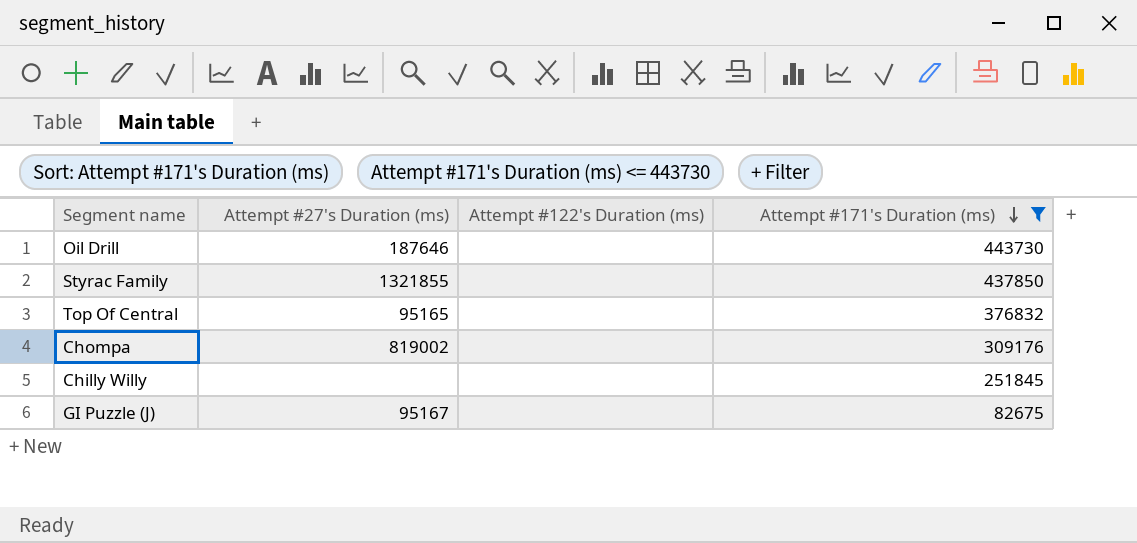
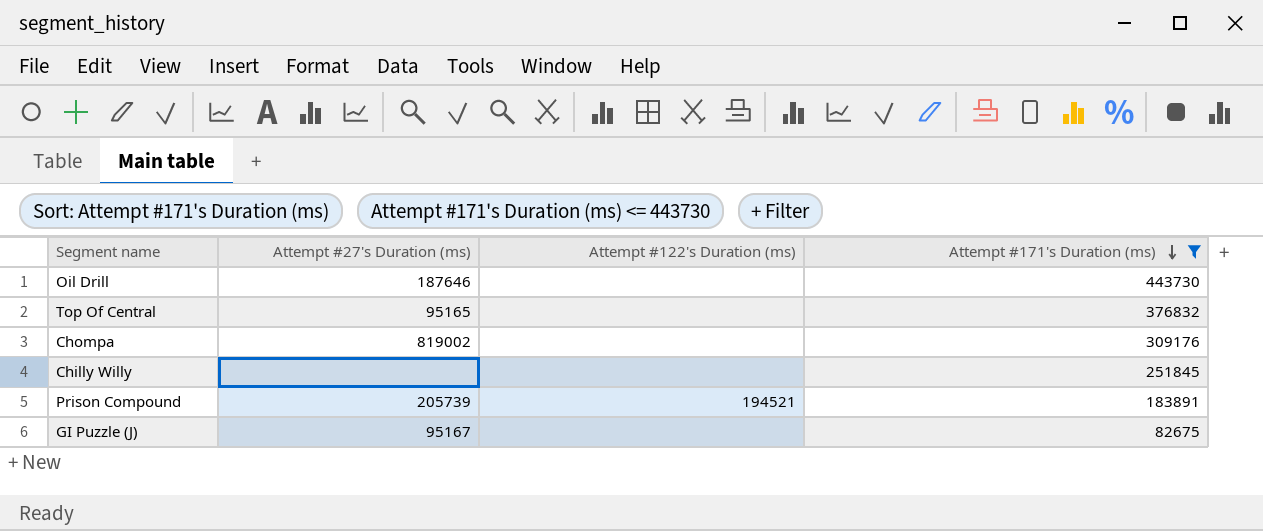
row Styrac Family: 1321855 | none | 437850 -> none
row Prison Compound: none -> 205739 | 194521 | 183891

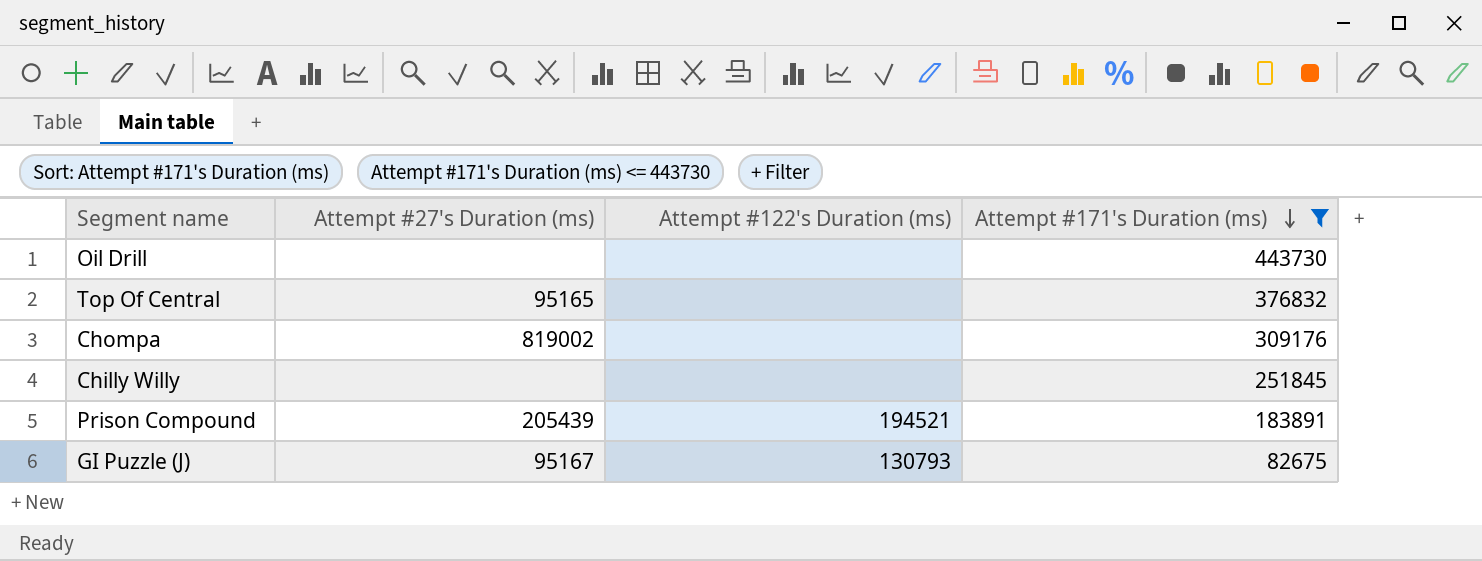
Oil Drill | Attempt #27's Duration (ms): 187646 -> none
Prison Compound | Attempt #27's Duration (ms): 205739 -> 205439
GI Puzzle (J) | Attempt #122's Duration (ms): none -> 130793

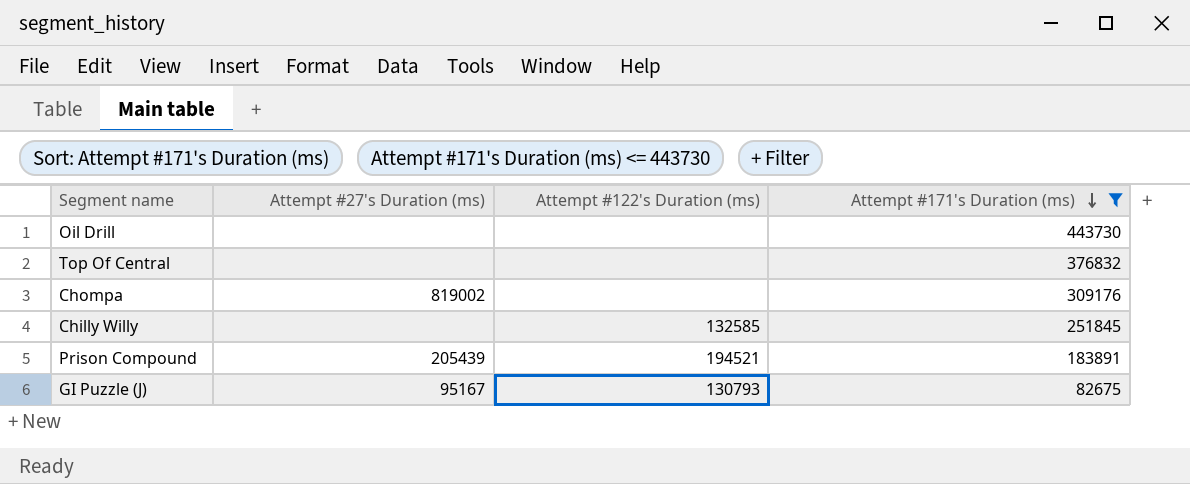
Top Of Central | Attempt #27's Duration (ms): 95165 -> none
Chilly Willy | Attempt #122's Duration (ms): none -> 132585

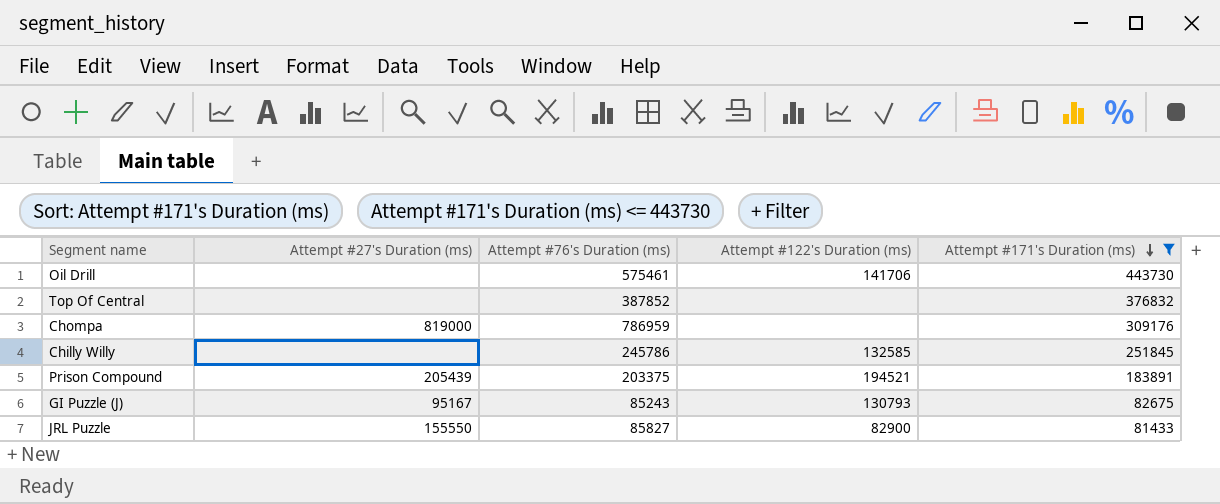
column Attempt #76's Duration (ms) | position: none -> 3
Oil Drill | Attempt #122's Duration (ms): none -> 141706
Chompa | Attempt #27's Duration (ms): 819002 -> 819000
row JRL Puzzle: none -> 155550 | 85827 | 82900 | 81433

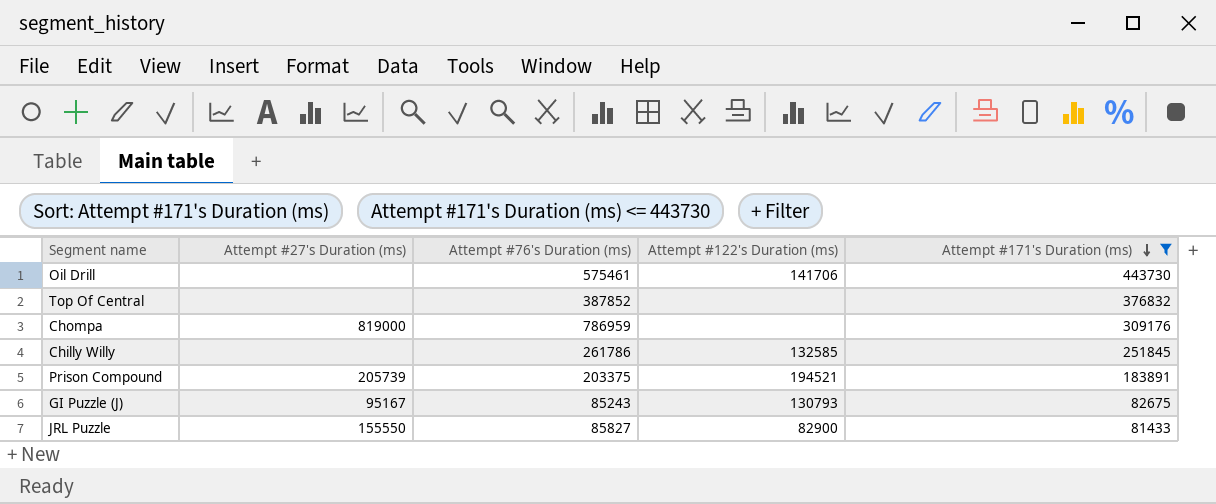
Chilly Willy | Attempt #76's Duration (ms): 245786 -> 261786
Prison Compound | Attempt #27's Duration (ms): 205439 -> 205739

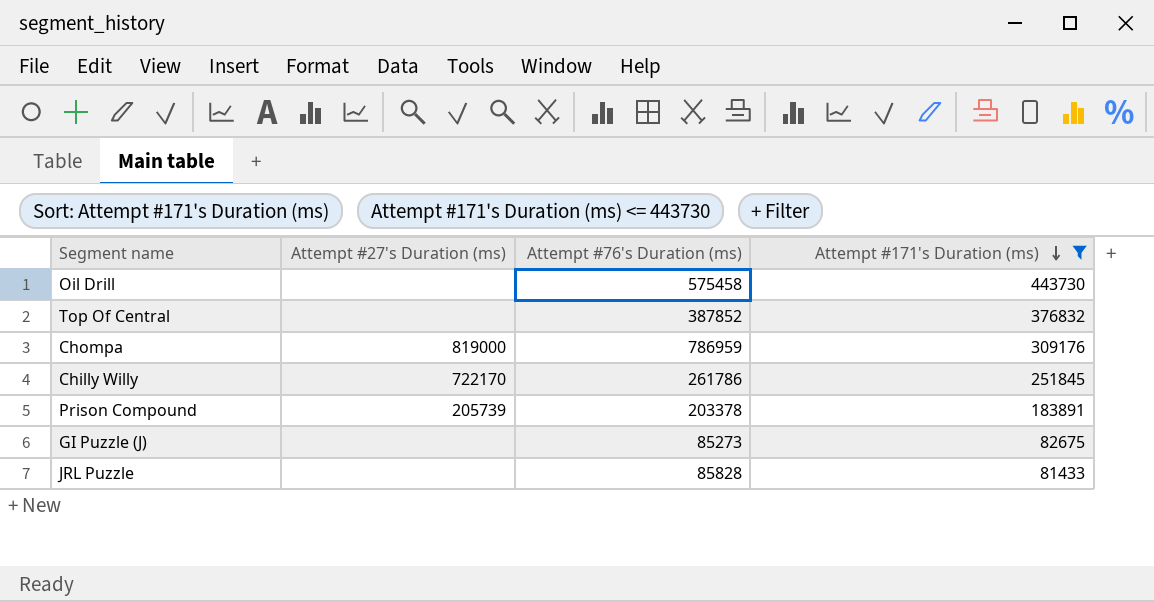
column Attempt #122's Duration (ms) | position: 4 -> none
Oil Drill | Attempt #76's Duration (ms): 575461 -> 575458
Chilly Willy | Attempt #27's Duration (ms): none -> 722170
Prison Compound | Attempt #76's Duration (ms): 203375 -> 203378
GI Puzzle (J) | Attempt #27's Duration (ms): 95167 -> none
GI Puzzle (J) | Attempt #76's Duration (ms): 85243 -> 85273
JRL Puzzle | Attempt #27's Duration (ms): 155550 -> none
JRL Puzzle | Attempt #76's Duration (ms): 85827 -> 85828

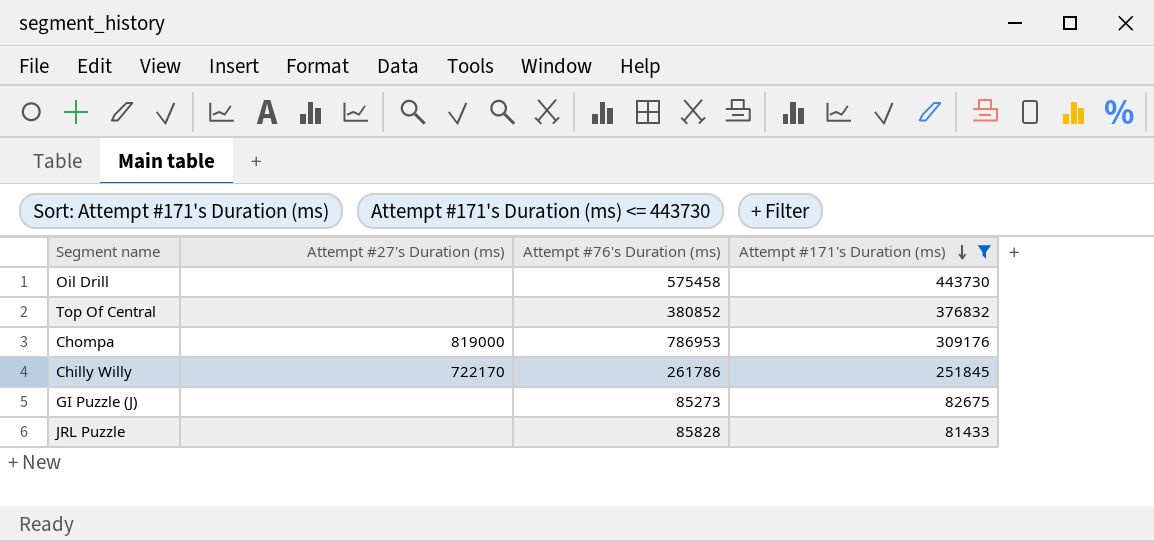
row Prison Compound: 205739 | 203378 | 183891 -> none
Top Of Central | Attempt #76's Duration (ms): 387852 -> 380852
Chompa | Attempt #76's Duration (ms): 786959 -> 786953

